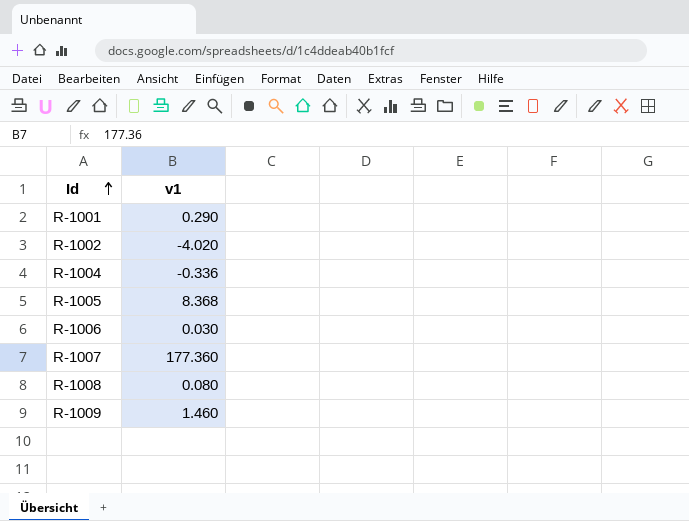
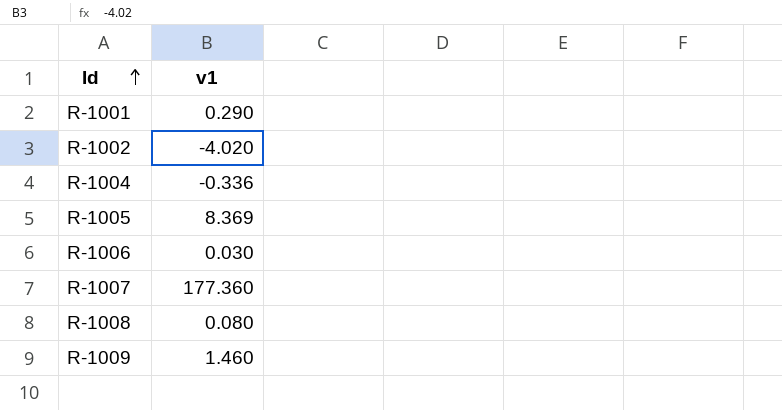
R-1005 | v1: 8.368 -> 8.369

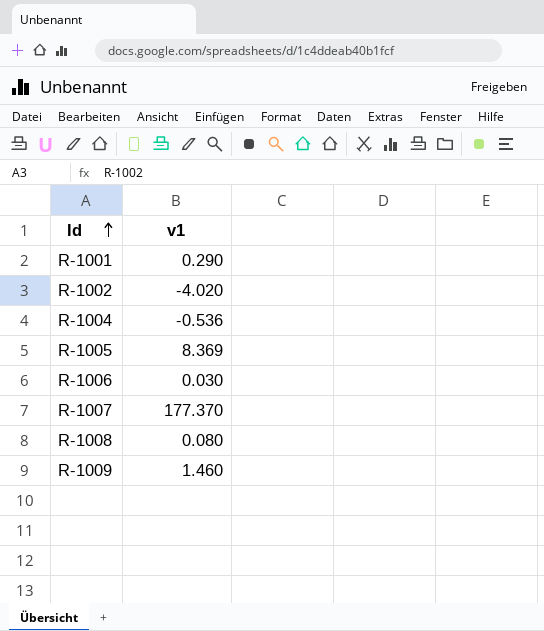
R-1004 | v1: -0.336 -> -0.536
R-1007 | v1: 177.360 -> 177.370

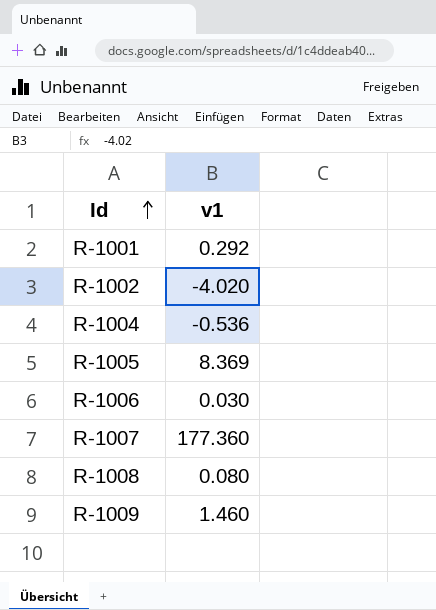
R-1001 | v1: 0.290 -> 0.292
R-1007 | v1: 177.370 -> 177.360

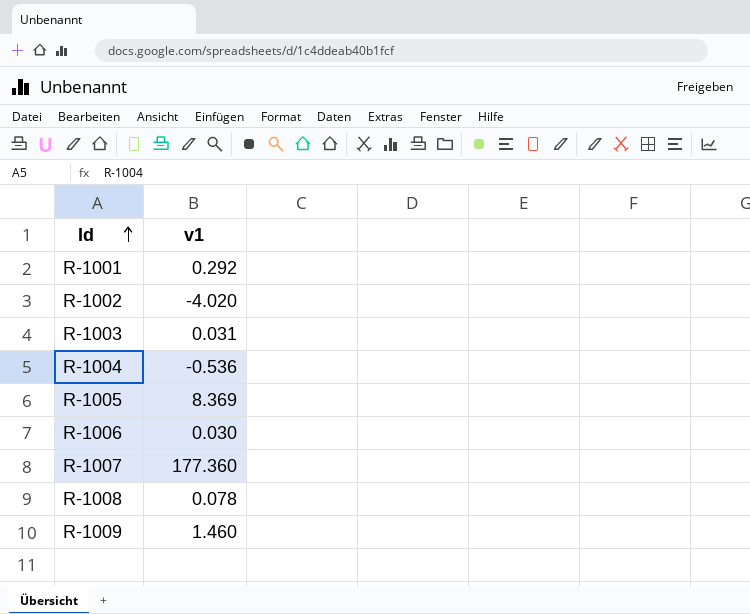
row R-1003: none -> 0.031
R-1008 | v1: 0.080 -> 0.078

